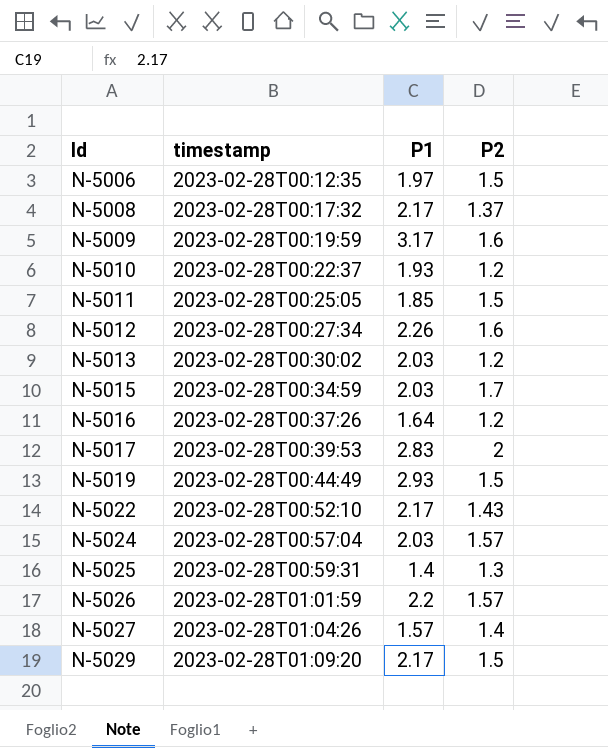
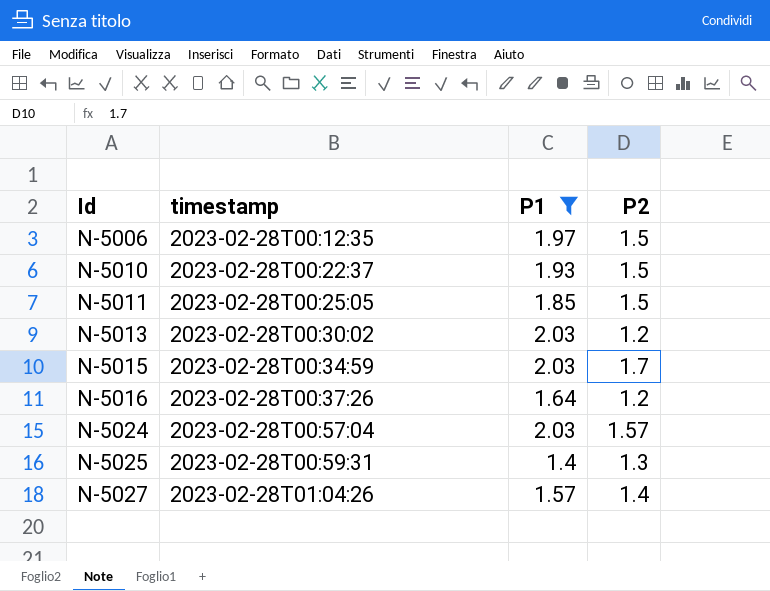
filter: none -> P1 <= 2.03
N-5010 | P2: 1.2 -> 1.5

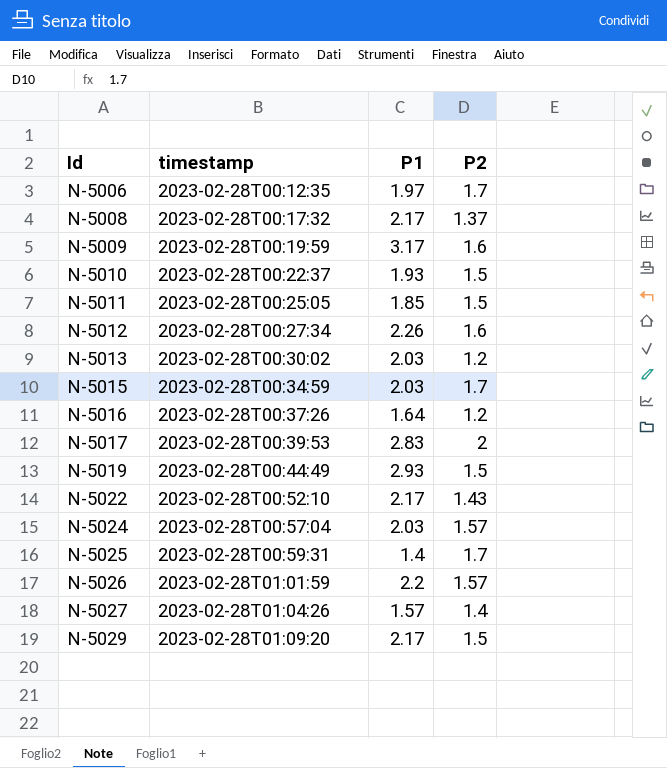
filter: P1 <= 2.03 -> none
N-5006 | P2: 1.5 -> 1.7
N-5025 | P2: 1.3 -> 1.7

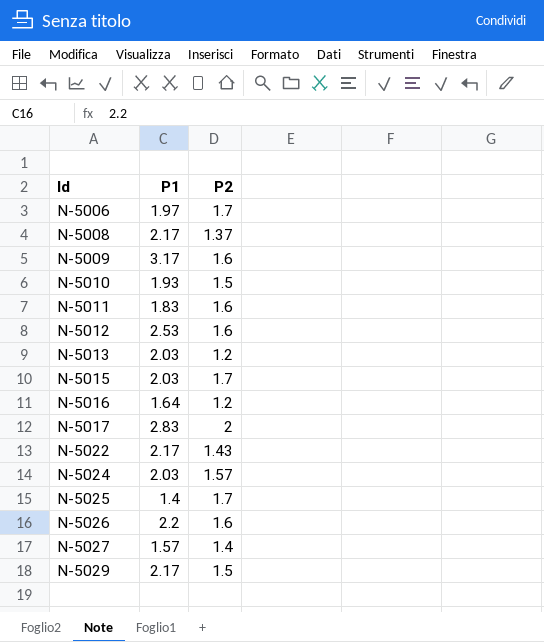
column timestamp | position: 2 -> none
row N-5019: 2023-02-28T00:44:49 | 2.93 | 1.5 -> none
N-5011 | P1: 1.85 -> 1.83
N-5011 | P2: 1.5 -> 1.6
N-5012 | P1: 2.26 -> 2.53
N-5026 | P2: 1.57 -> 1.6

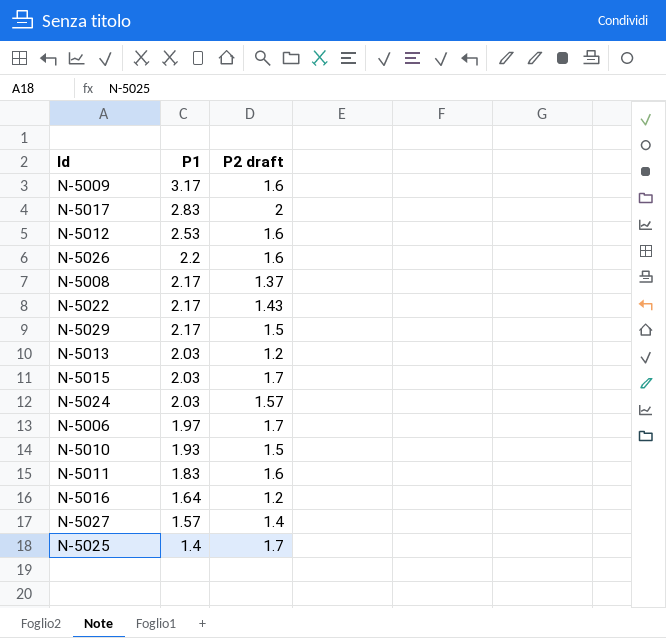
row order: Id ascending -> P1 descending
column name: P2 -> P2 draft

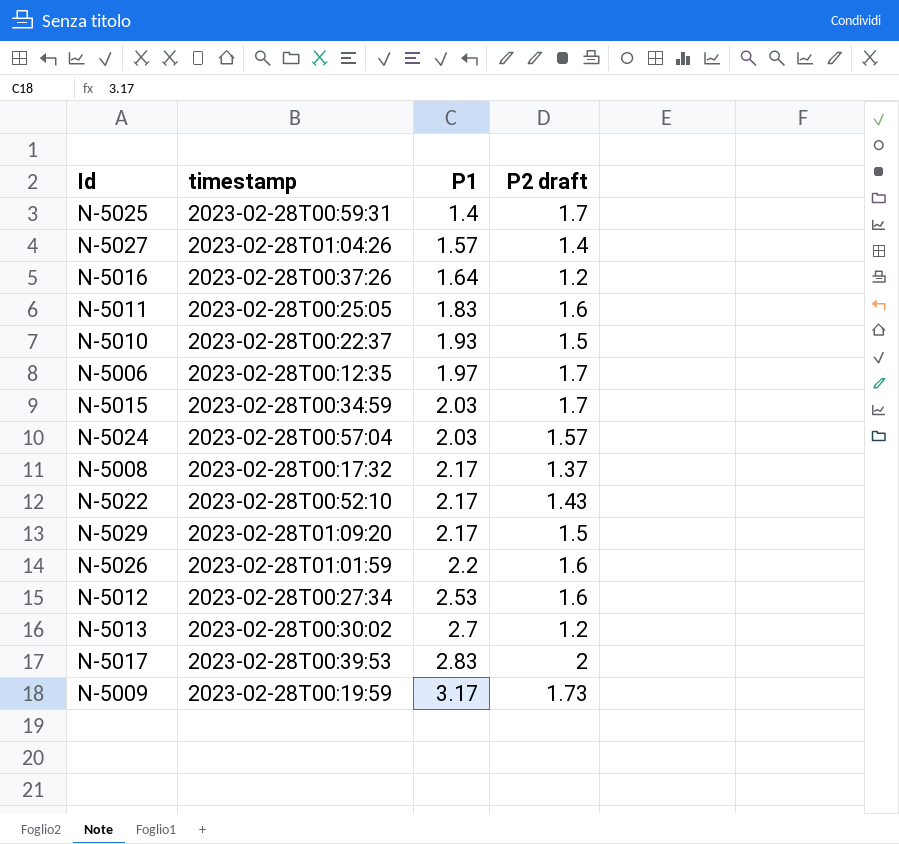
row order: P1 descending -> P1 ascending
column timestamp | position: none -> 2
N-5013 | P1: 2.03 -> 2.7
N-5009 | P2 draft: 1.6 -> 1.73

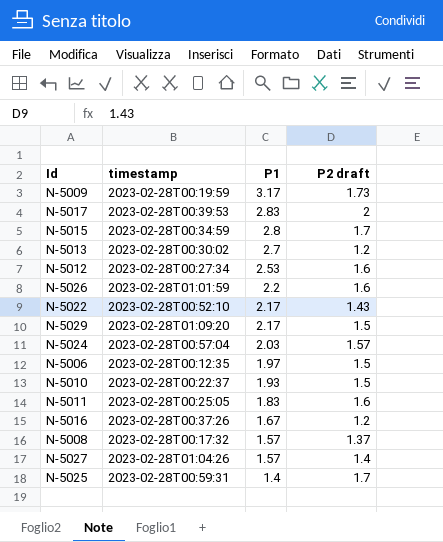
row order: P1 ascending -> P1 descending
N-5015 | P1: 2.03 -> 2.8
N-5006 | P2 draft: 1.7 -> 1.5
N-5016 | P1: 1.64 -> 1.67
N-5008 | P1: 2.17 -> 1.57

